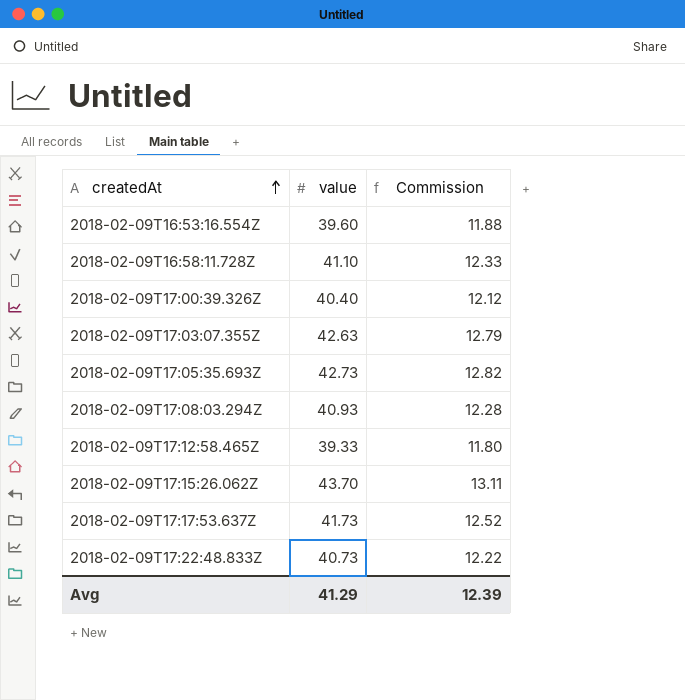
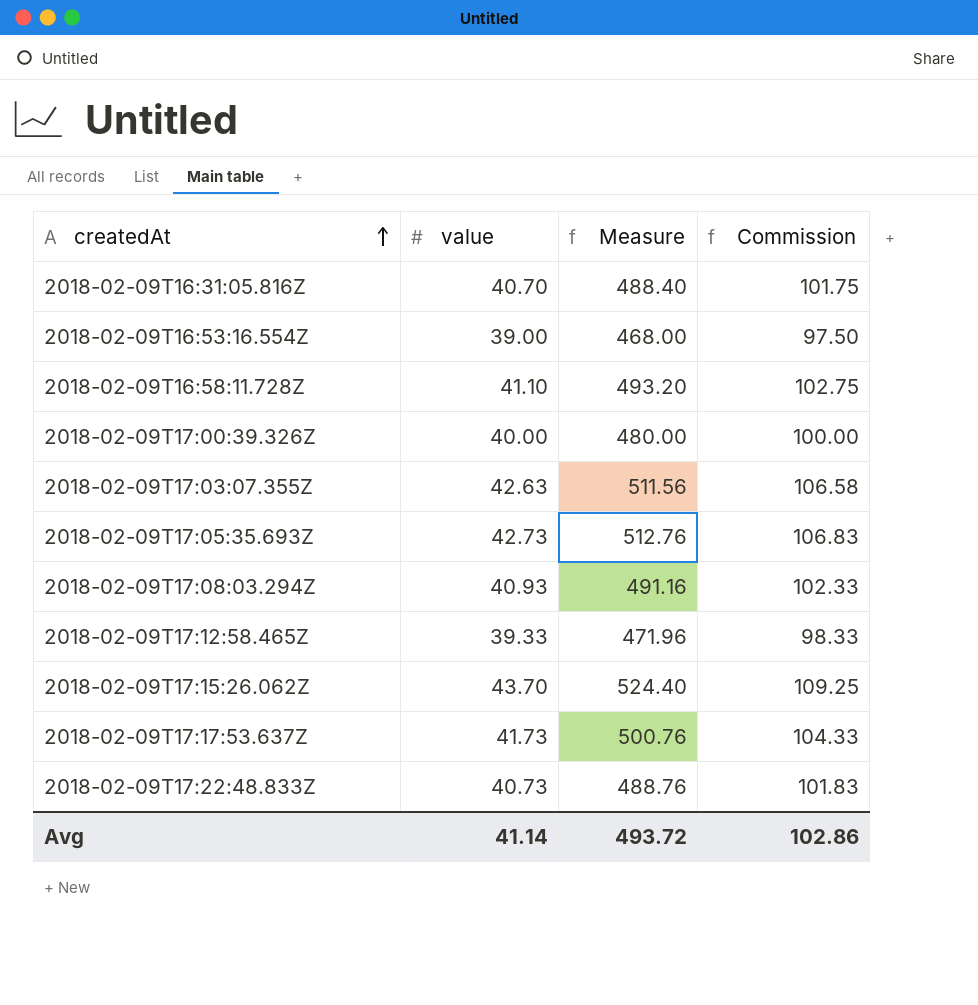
column Measure | formula: none -> [value] * 12
column Commission | formula: [value] * 0.3 -> [value] * 2.5
row 2018-02-09T16:31:05.816Z: none -> 40.70 | 488.40 | 101.75
2018-02-09T16:53:16.554Z | value: 39.60 -> 39.00
2018-02-09T17:00:39.326Z | value: 40.40 -> 40.00
Avg | value: 41.29 -> 41.14
Avg | Commission: 12.39 -> 102.86

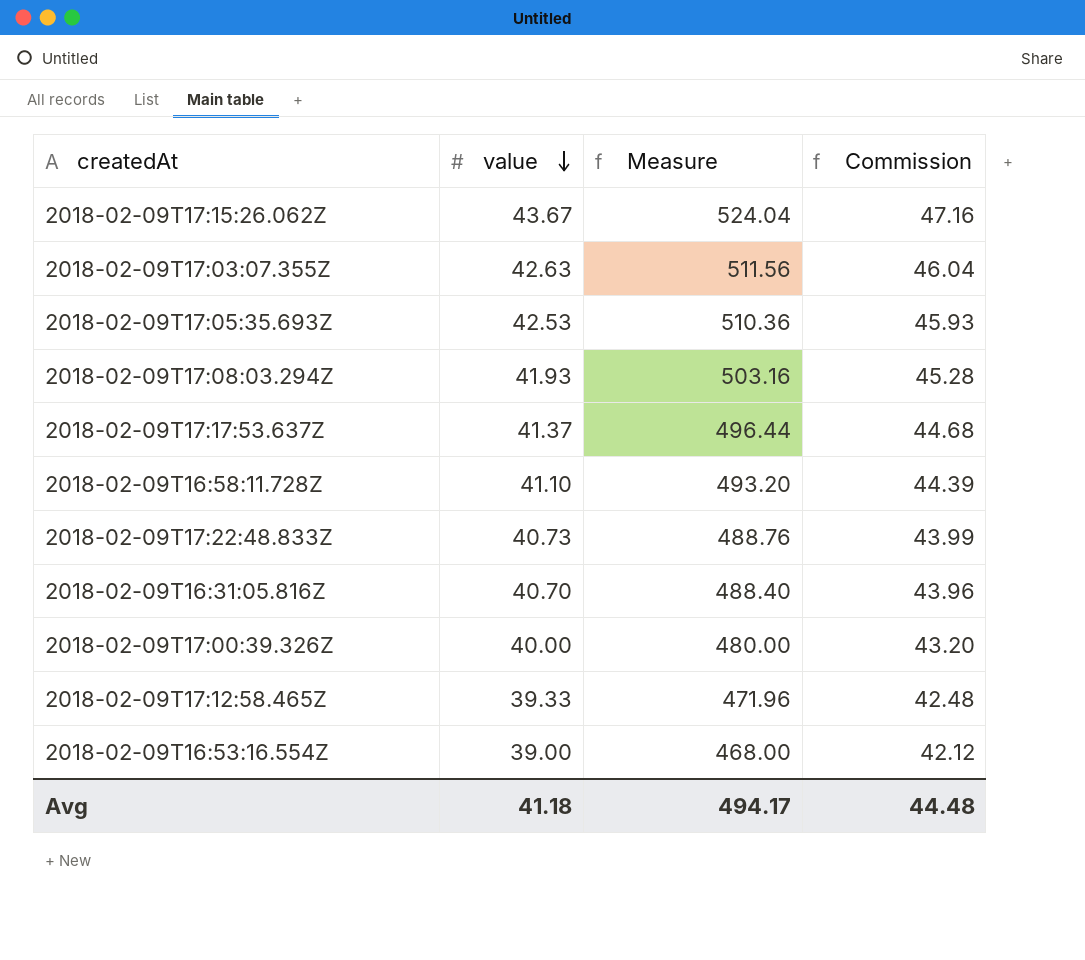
row order: createdAt ascending -> value descending
column Commission | formula: [value] * 2.5 -> [value] * 1.08
2018-02-09T17:15:26.062Z | value: 43.70 -> 43.67
2018-02-09T17:15:26.062Z | Measure: 524.40 -> 524.04
2018-02-09T17:05:35.693Z | value: 42.73 -> 42.53
2018-02-09T17:05:35.693Z | Measure: 512.76 -> 510.36
2018-02-09T17:08:03.294Z | value: 40.93 -> 41.93
2018-02-09T17:08:03.294Z | Measure: 491.16 -> 503.16
2018-02-09T17:17:53.637Z | value: 41.73 -> 41.37
2018-02-09T17:17:53.637Z | Measure: 500.76 -> 496.44
Avg | value: 41.14 -> 41.18
Avg | Measure: 493.72 -> 494.17
Avg | Commission: 102.86 -> 44.48

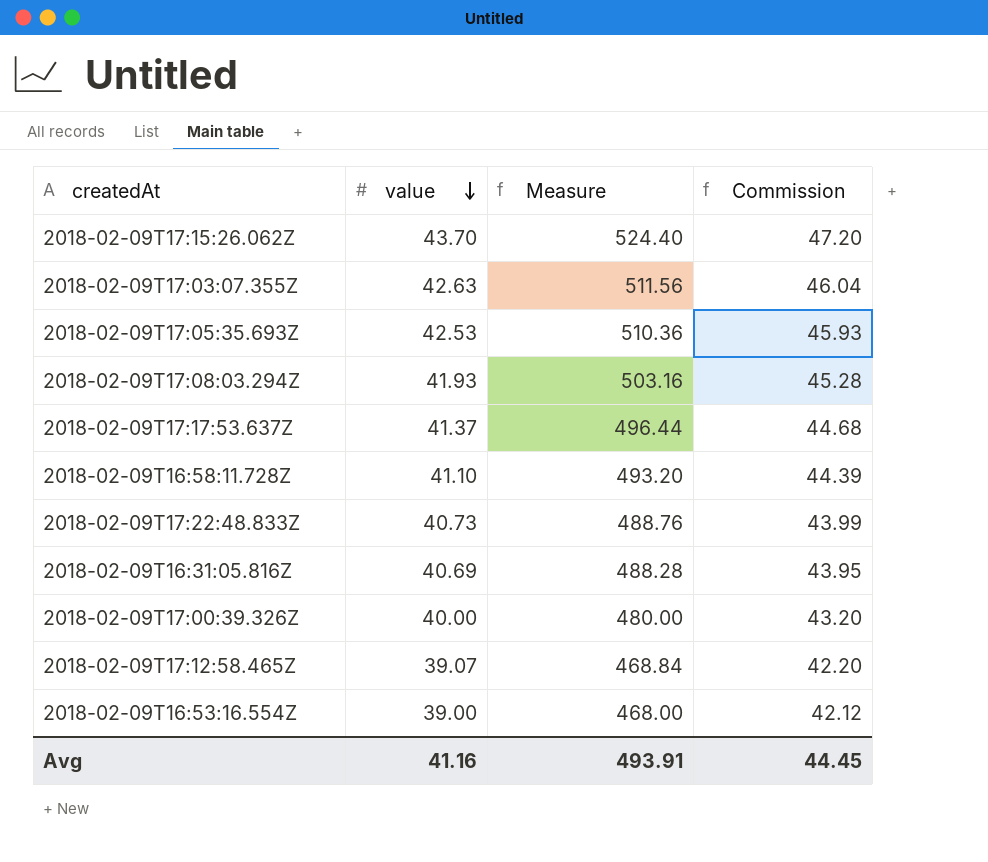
2018-02-09T17:15:26.062Z | value: 43.67 -> 43.70
2018-02-09T17:15:26.062Z | Measure: 524.04 -> 524.40
2018-02-09T17:15:26.062Z | Commission: 47.16 -> 47.20
2018-02-09T16:31:05.816Z | value: 40.70 -> 40.69
2018-02-09T16:31:05.816Z | Measure: 488.40 -> 488.28
2018-02-09T16:31:05.816Z | Commission: 43.96 -> 43.95
2018-02-09T17:12:58.465Z | value: 39.33 -> 39.07
2018-02-09T17:12:58.465Z | Measure: 471.96 -> 468.84
2018-02-09T17:12:58.465Z | Commission: 42.48 -> 42.20
Avg | value: 41.18 -> 41.16
Avg | Measure: 494.17 -> 493.91
Avg | Commission: 44.48 -> 44.45

